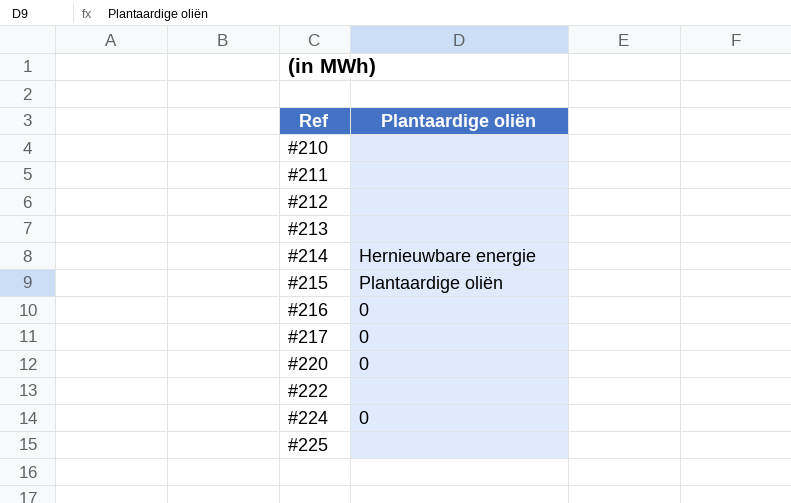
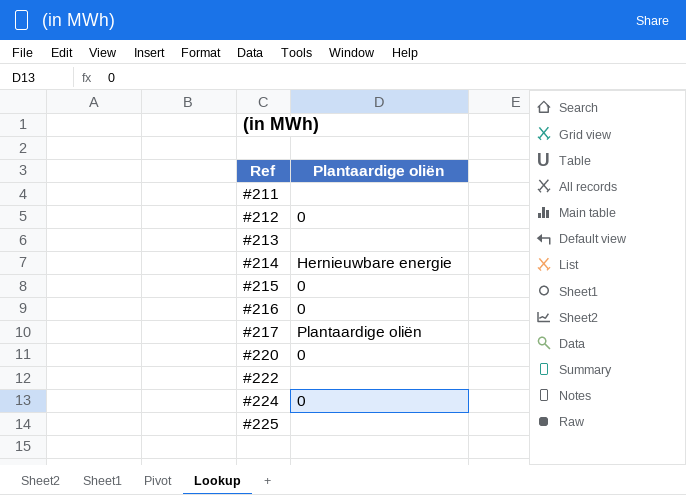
row #210: none -> none
#212 | Plantaardige oliën: none -> 0
#215 | Plantaardige oliën: Plantaardige oliën -> 0
#217 | Plantaardige oliën: 0 -> Plantaardige oliën

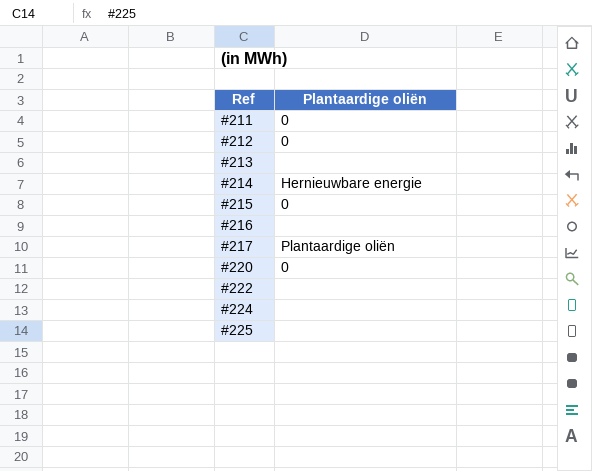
#211 | Plantaardige oliën: none -> 0
#216 | Plantaardige oliën: 0 -> none
#224 | Plantaardige oliën: 0 -> none

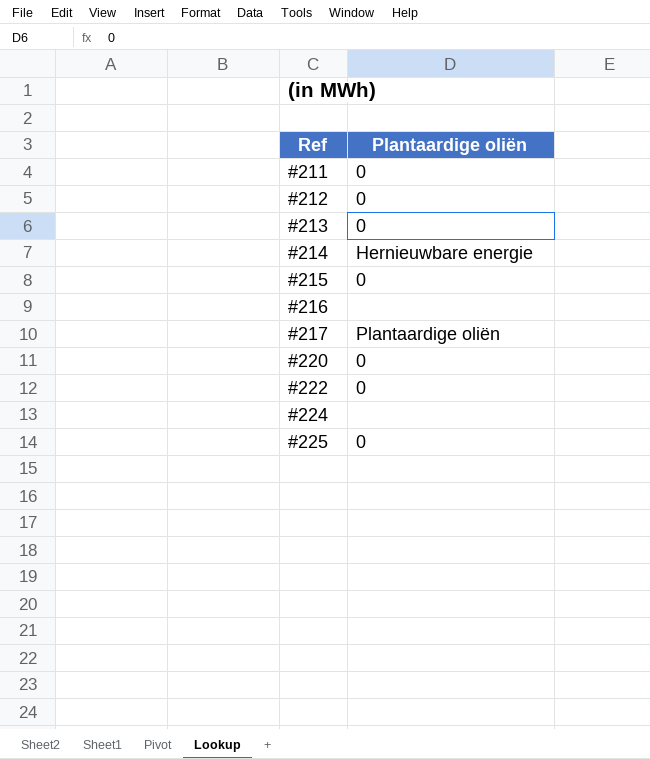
#213 | Plantaardige oliën: none -> 0
#222 | Plantaardige oliën: none -> 0
#225 | Plantaardige oliën: none -> 0

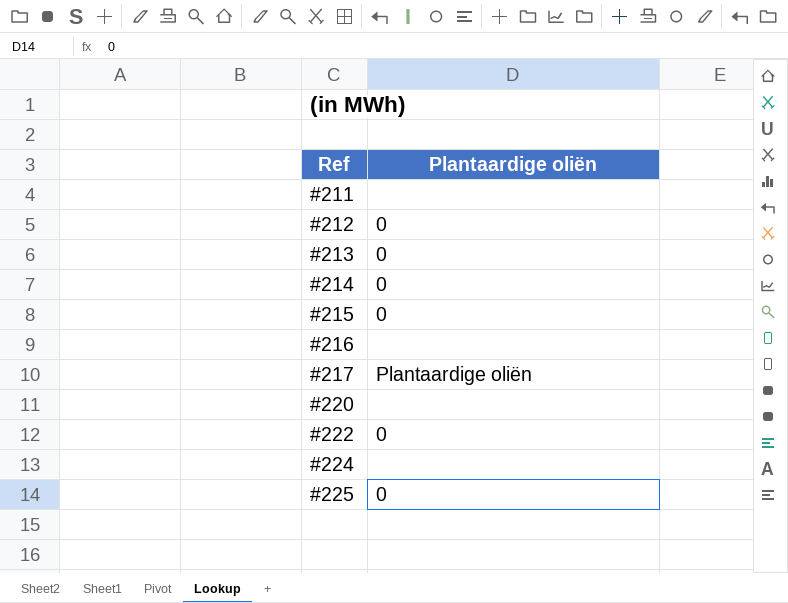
#211 | Plantaardige oliën: 0 -> none
#214 | Plantaardige oliën: Hernieuwbare energie -> 0
#220 | Plantaardige oliën: 0 -> none

